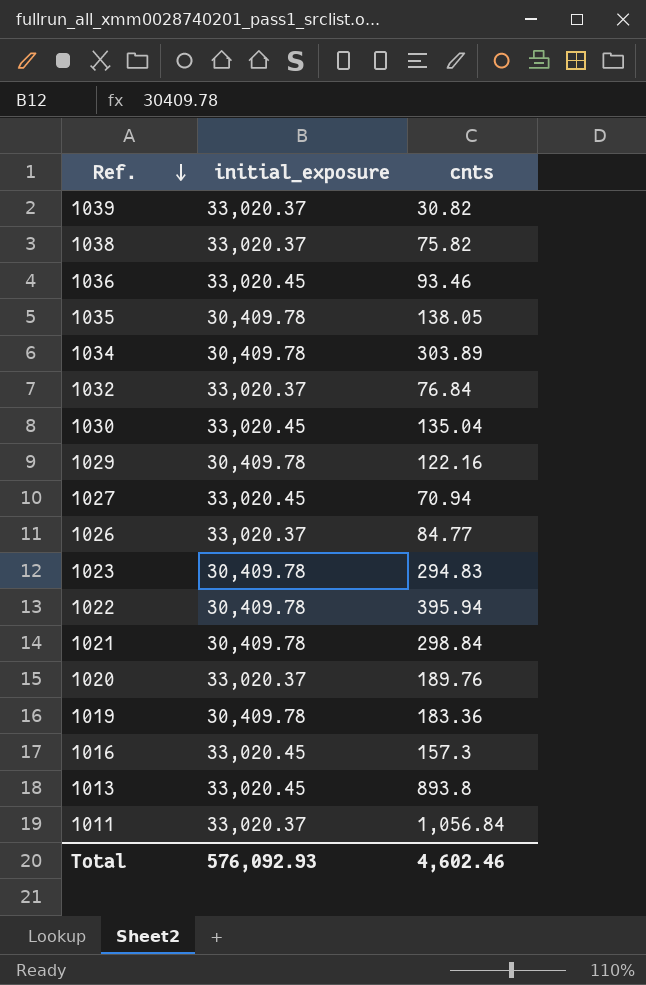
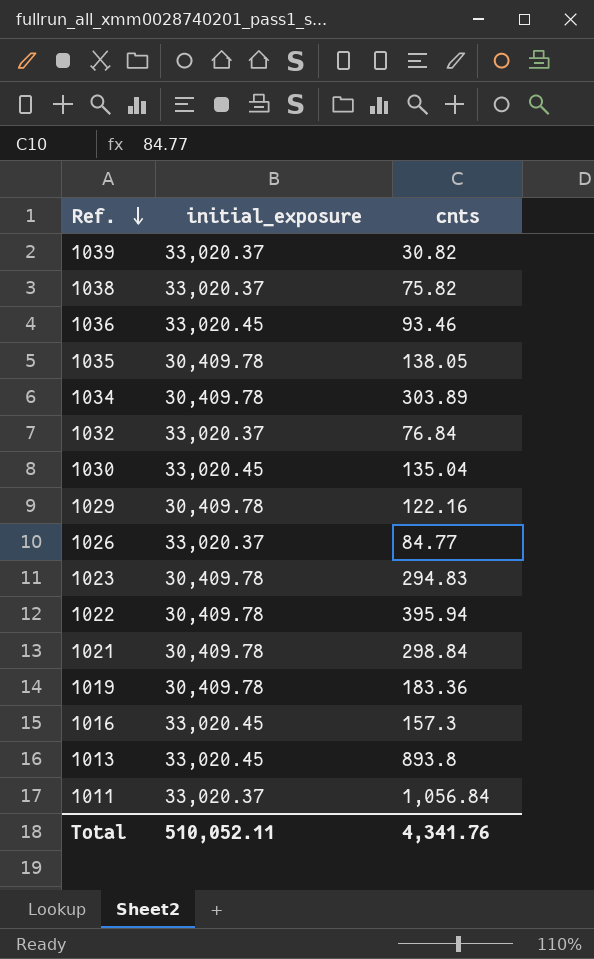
row 1027: 33,020.45 | 70.94 -> none
row 1020: 33,020.37 | 189.76 -> none
Total | initial_exposure: 576,092.93 -> 510,052.11
Total | cnts: 4,602.46 -> 4,341.76

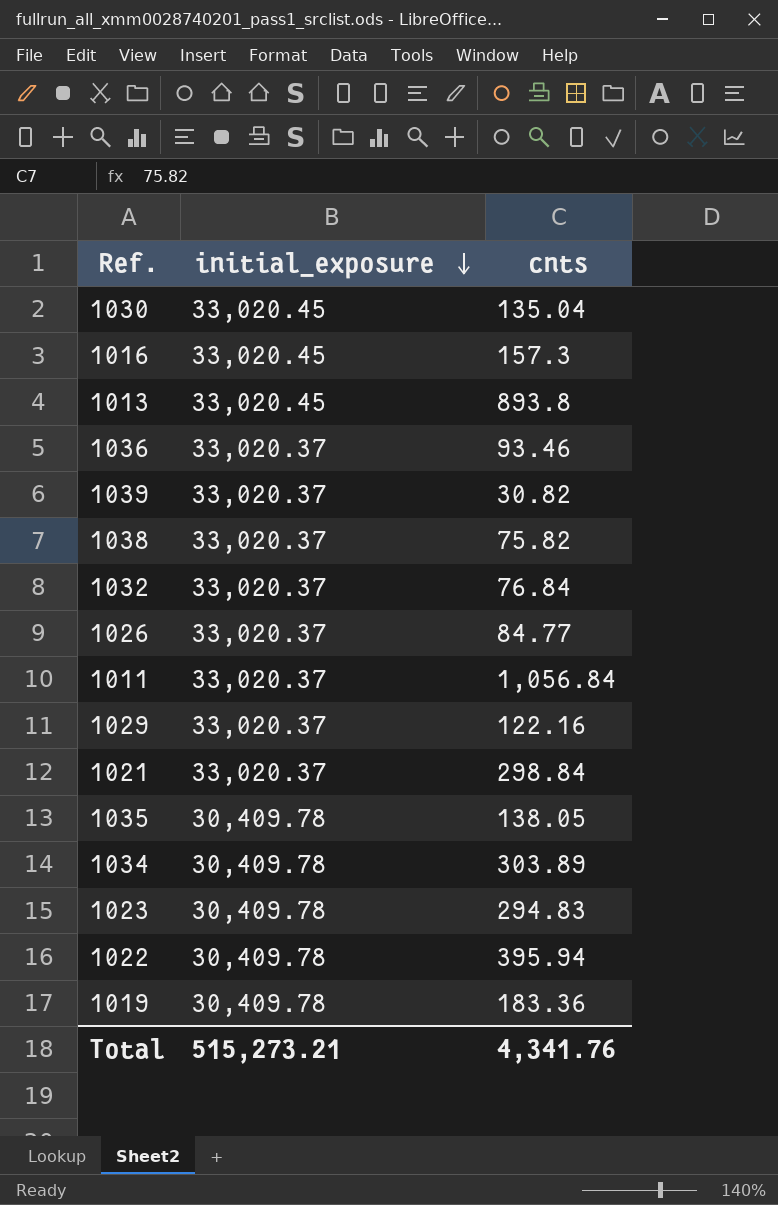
row order: Ref. descending -> initial_exposure descending
1036 | initial_exposure: 33,020.45 -> 33,020.37
1029 | initial_exposure: 30,409.78 -> 33,020.37
1021 | initial_exposure: 30,409.78 -> 33,020.37
Total | initial_exposure: 510,052.11 -> 515,273.21

